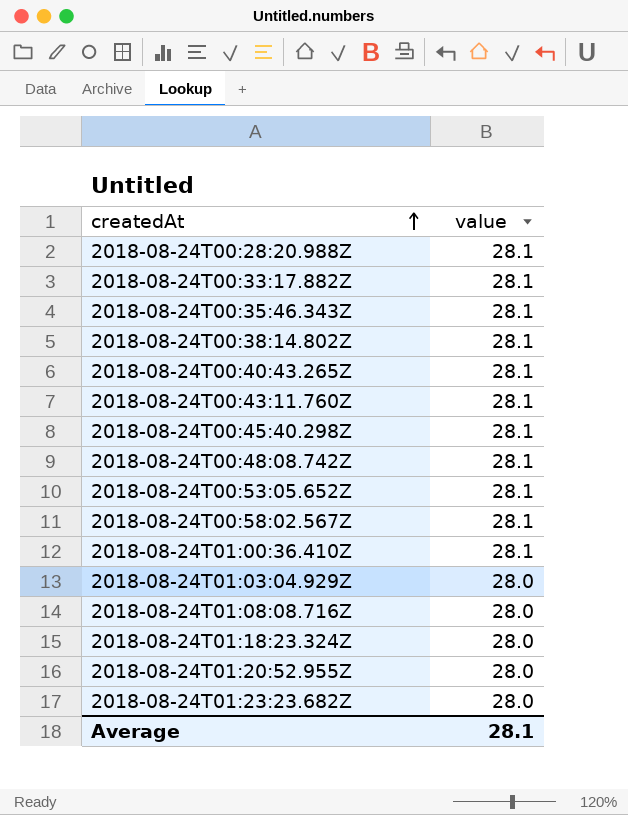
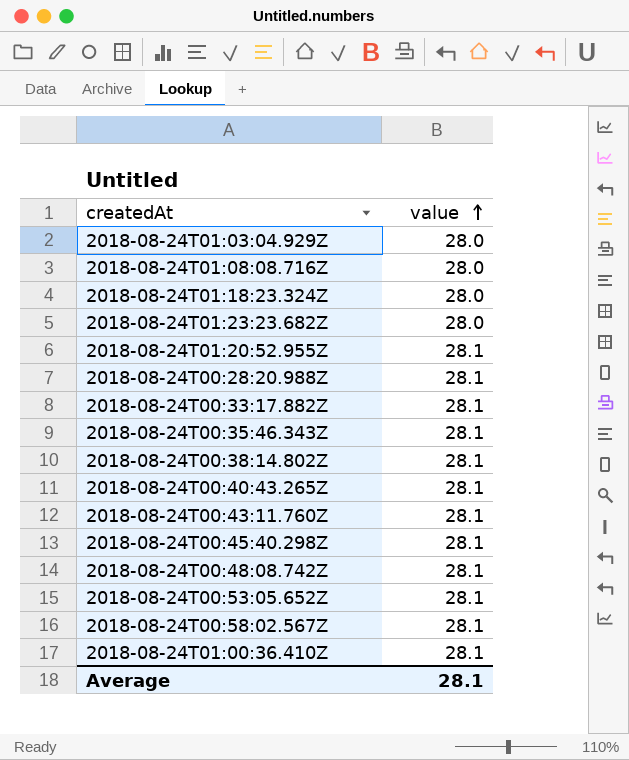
row order: createdAt ascending -> value ascending
2018-08-24T01:20:52.955Z | value: 28.0 -> 28.1

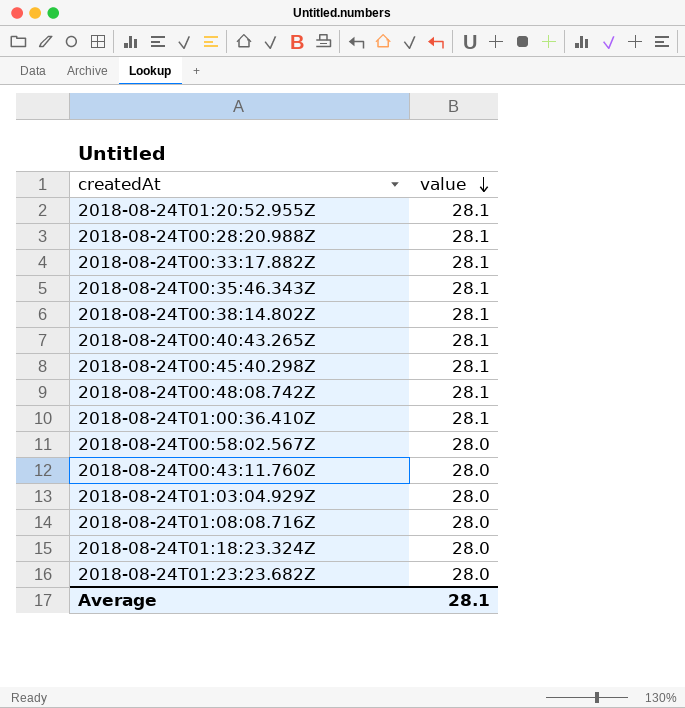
row order: value ascending -> value descending
row 2018-08-24T00:53:05.652Z: 28.1 -> none
2018-08-24T00:58:02.567Z | value: 28.1 -> 28.0
2018-08-24T00:43:11.760Z | value: 28.1 -> 28.0

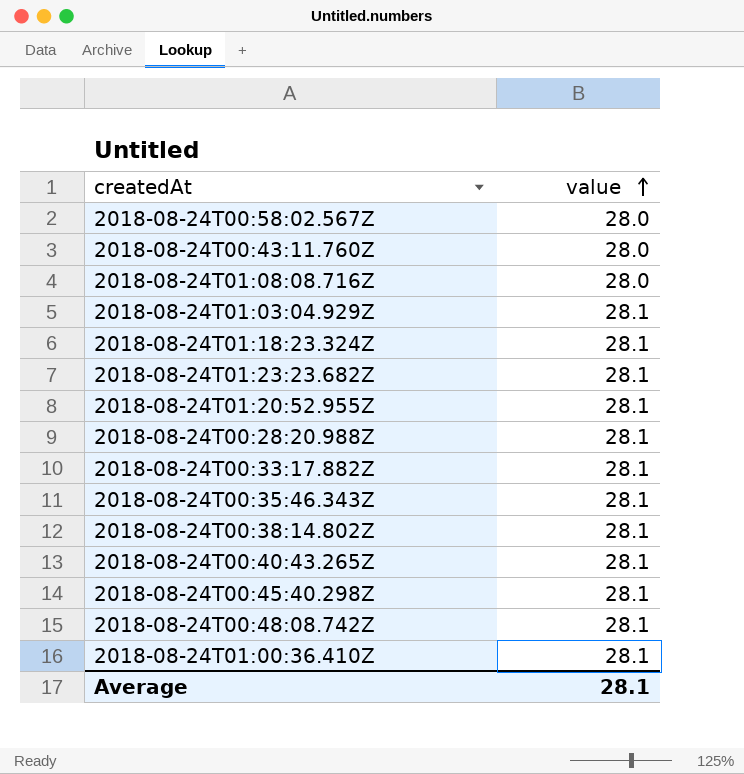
row order: value descending -> value ascending
2018-08-24T01:03:04.929Z | value: 28.0 -> 28.1
2018-08-24T01:18:23.324Z | value: 28.0 -> 28.1
2018-08-24T01:23:23.682Z | value: 28.0 -> 28.1

